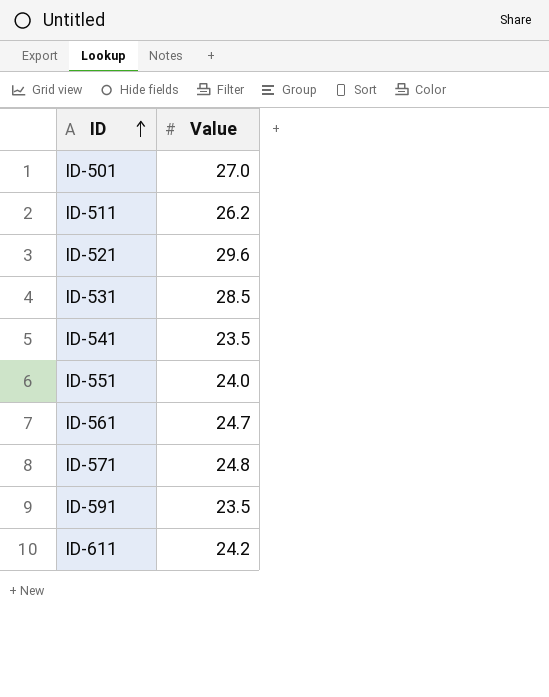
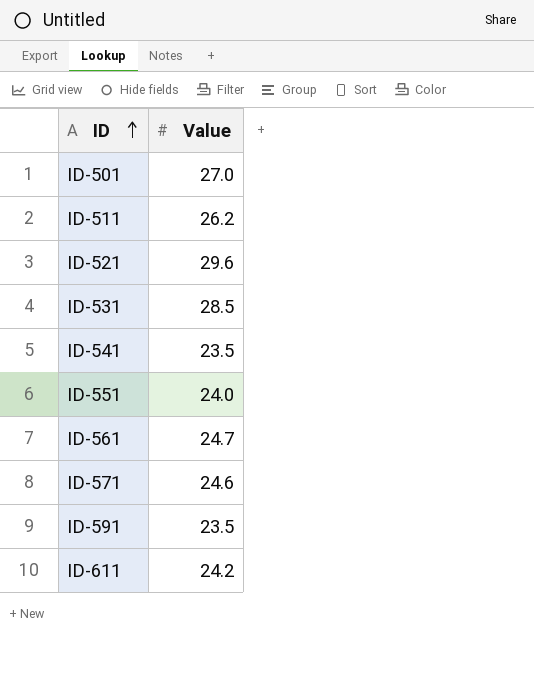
ID-571 | Value: 24.8 -> 24.6

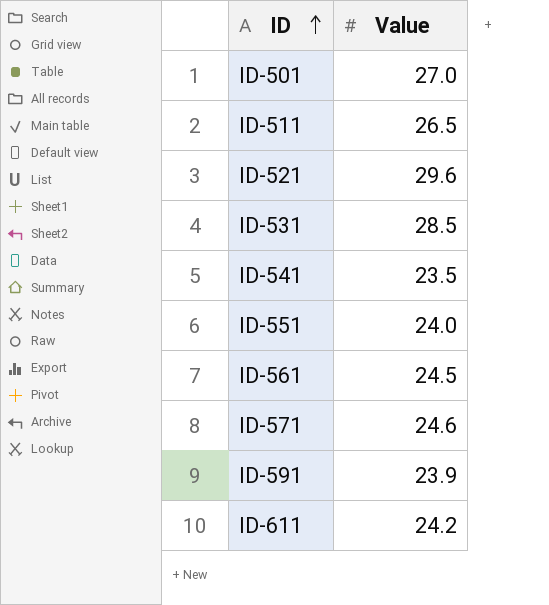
ID-511 | Value: 26.2 -> 26.5
ID-561 | Value: 24.7 -> 24.5
ID-591 | Value: 23.5 -> 23.9

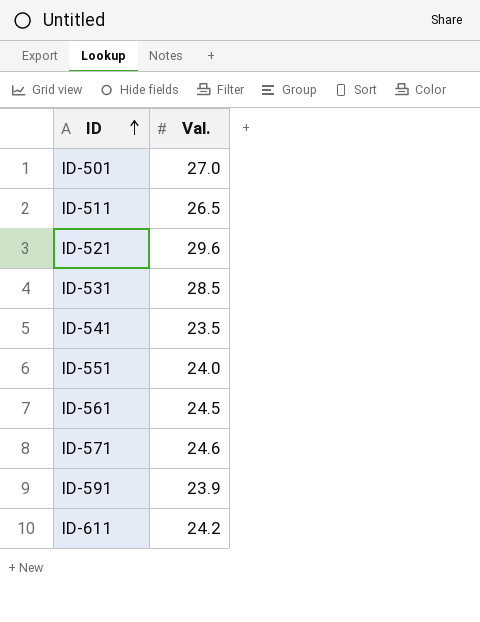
column name: Value -> Val.

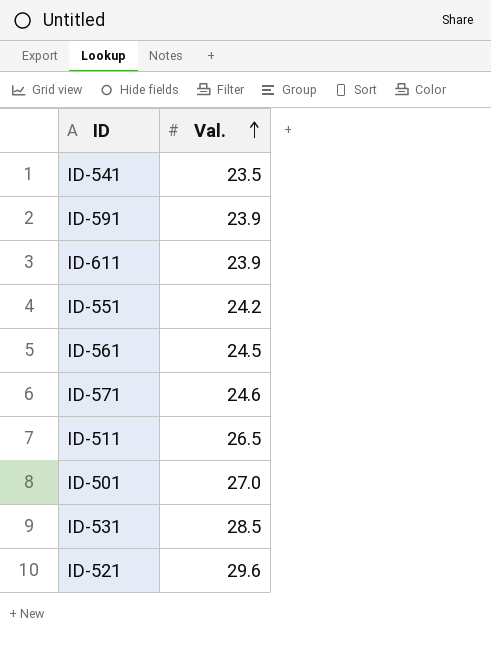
row order: ID ascending -> Val. ascending
ID-611 | Val.: 24.2 -> 23.9
ID-551 | Val.: 24.0 -> 24.2

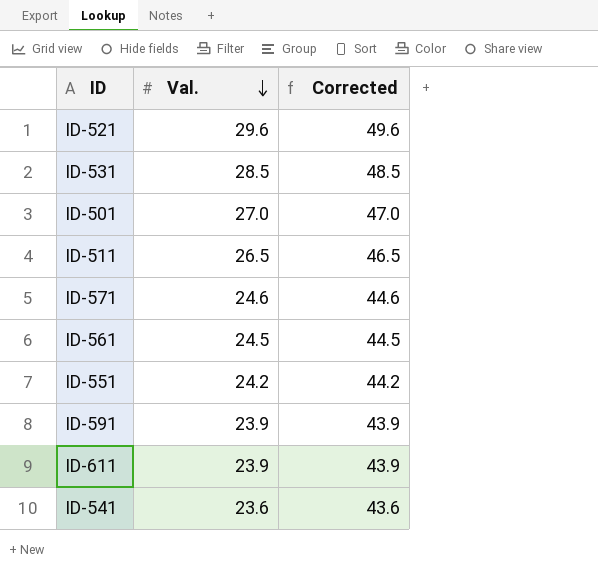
row order: Val. ascending -> Val. descending
column Corrected | formula: none -> [Val.] + 20
ID-541 | Val.: 23.5 -> 23.6

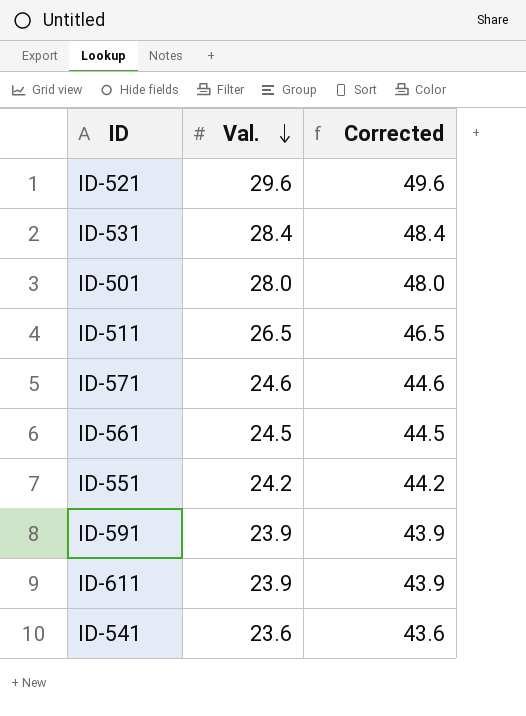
ID-531 | Val.: 28.5 -> 28.4
ID-531 | Corrected: 48.5 -> 48.4
ID-501 | Val.: 27.0 -> 28.0
ID-501 | Corrected: 47.0 -> 48.0

